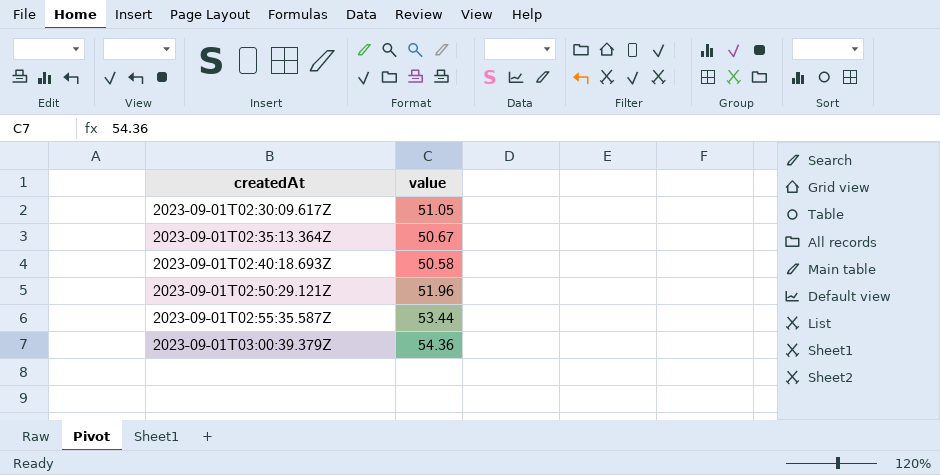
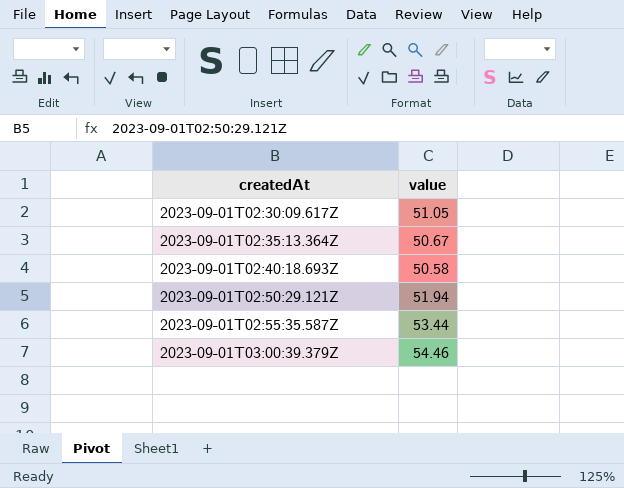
2023-09-01T02:50:29.121Z | value: 51.96 -> 51.94
2023-09-01T03:00:39.379Z | value: 54.36 -> 54.46

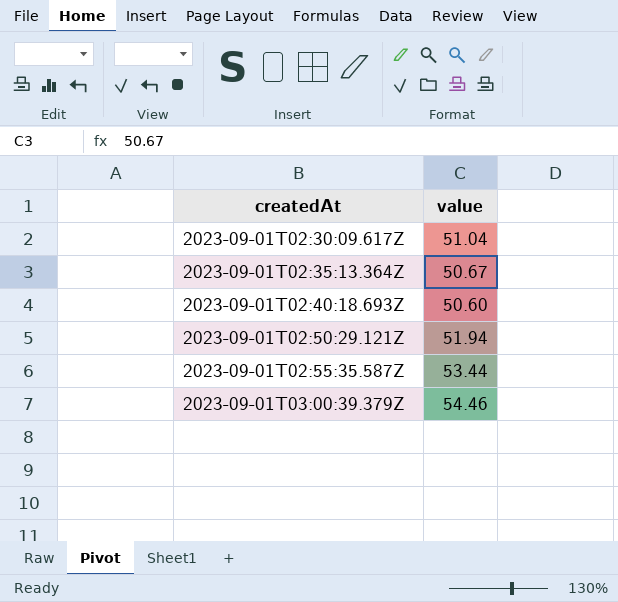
2023-09-01T02:30:09.617Z | value: 51.05 -> 51.04
2023-09-01T02:40:18.693Z | value: 50.58 -> 50.60

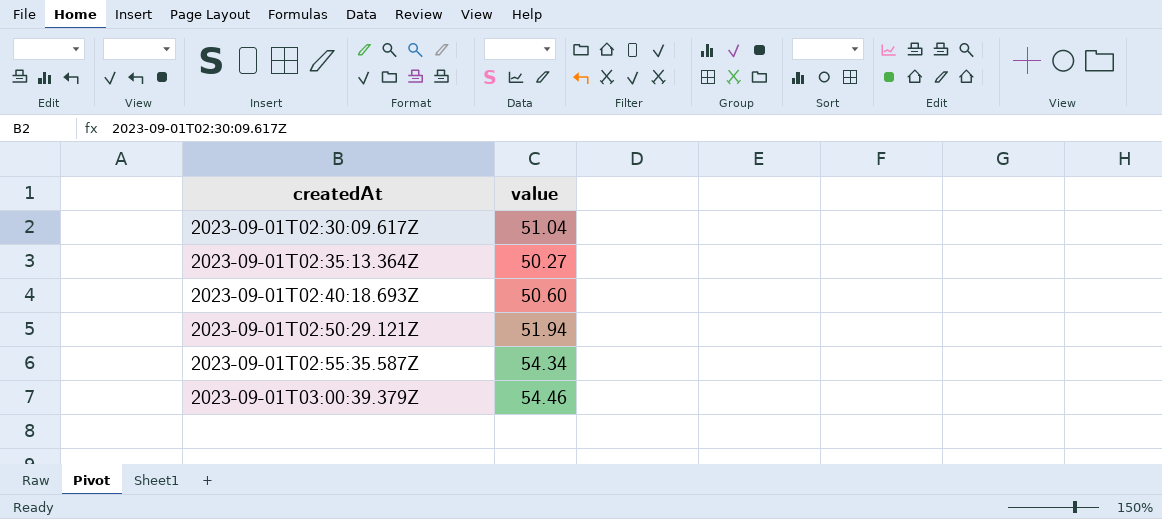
2023-09-01T02:35:13.364Z | value: 50.67 -> 50.27
2023-09-01T02:55:35.587Z | value: 53.44 -> 54.34

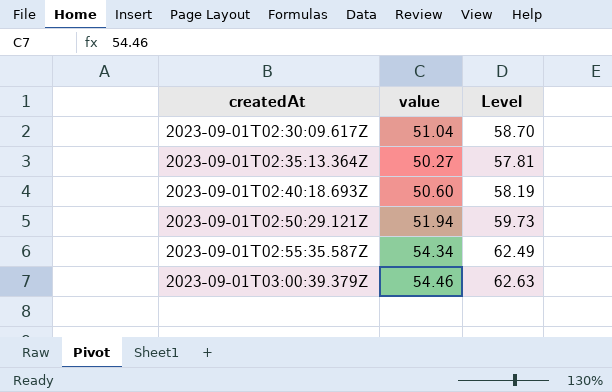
column Level | formula: none -> [value] * 1.15

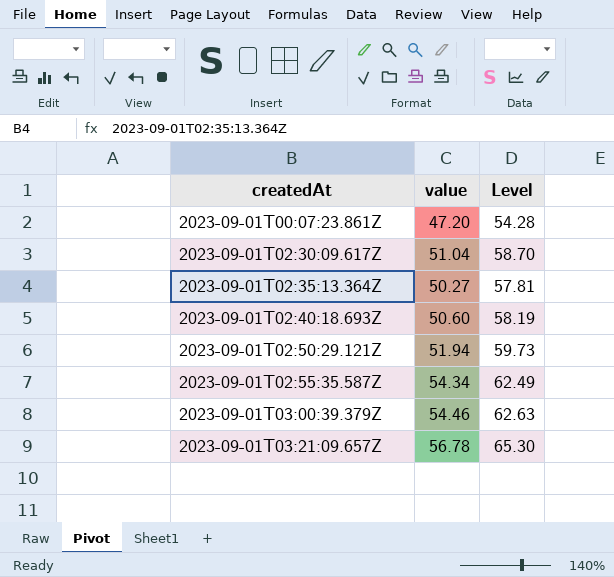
row 2023-09-01T00:07:23.861Z: none -> 47.20 | 54.28
row 2023-09-01T03:21:09.657Z: none -> 56.78 | 65.30

